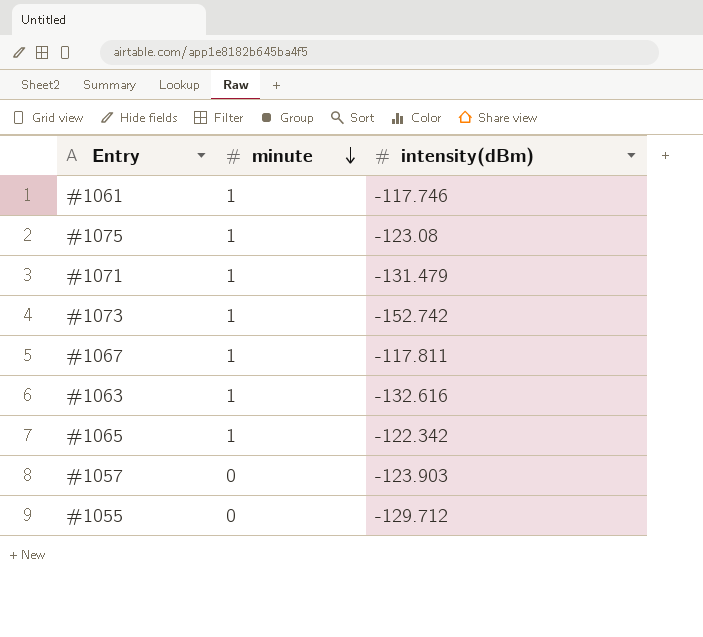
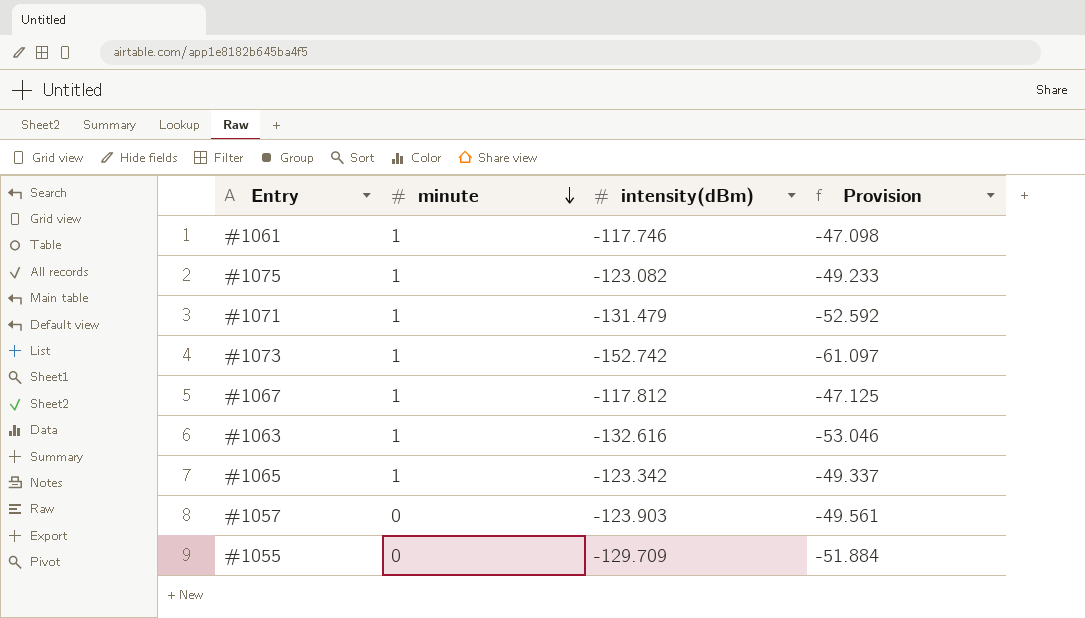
column Provision | formula: none -> [intensity(dBm)] * 0.4
#1075 | intensity(dBm): -123.08 -> -123.082
#1067 | intensity(dBm): -117.811 -> -117.812
#1065 | intensity(dBm): -122.342 -> -123.342
#1055 | intensity(dBm): -129.712 -> -129.709

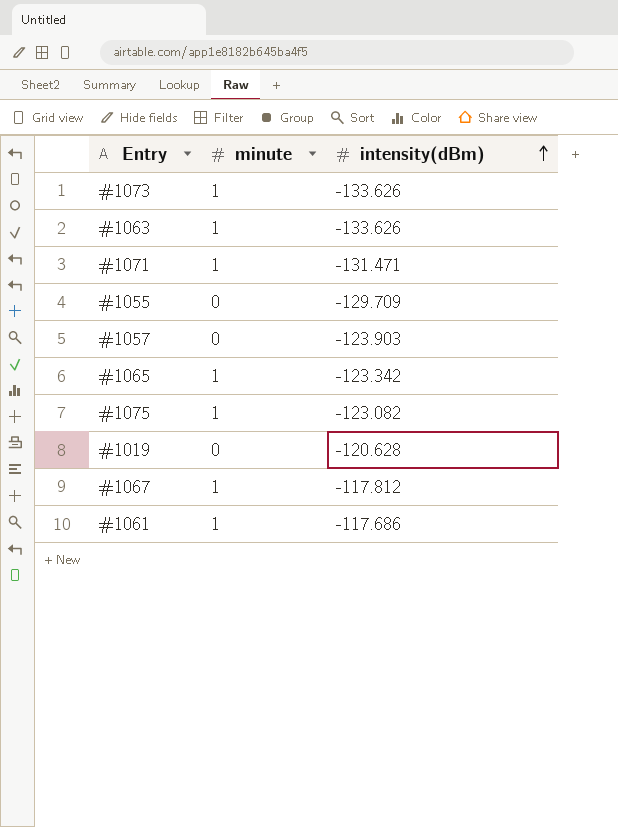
row order: minute descending -> intensity(dBm) ascending
column Provision | formula: [intensity(dBm)] * 0.4 -> none
#1073 | intensity(dBm): -152.742 -> -133.626
#1063 | intensity(dBm): -132.616 -> -133.626
#1071 | intensity(dBm): -131.479 -> -131.471
row #1019: none -> 0 | -120.628
#1061 | intensity(dBm): -117.746 -> -117.686

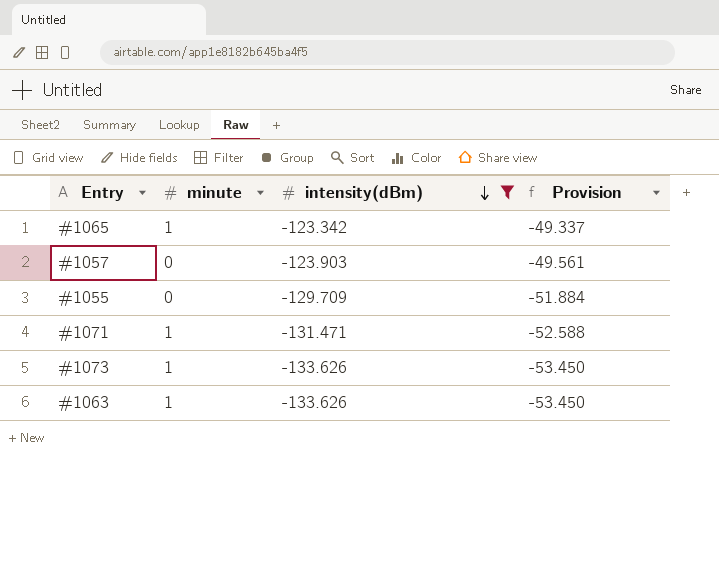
filter: none -> intensity(dBm) <= -123.342
row order: intensity(dBm) ascending -> intensity(dBm) descending
column Provision | formula: none -> [intensity(dBm)] * 0.4

